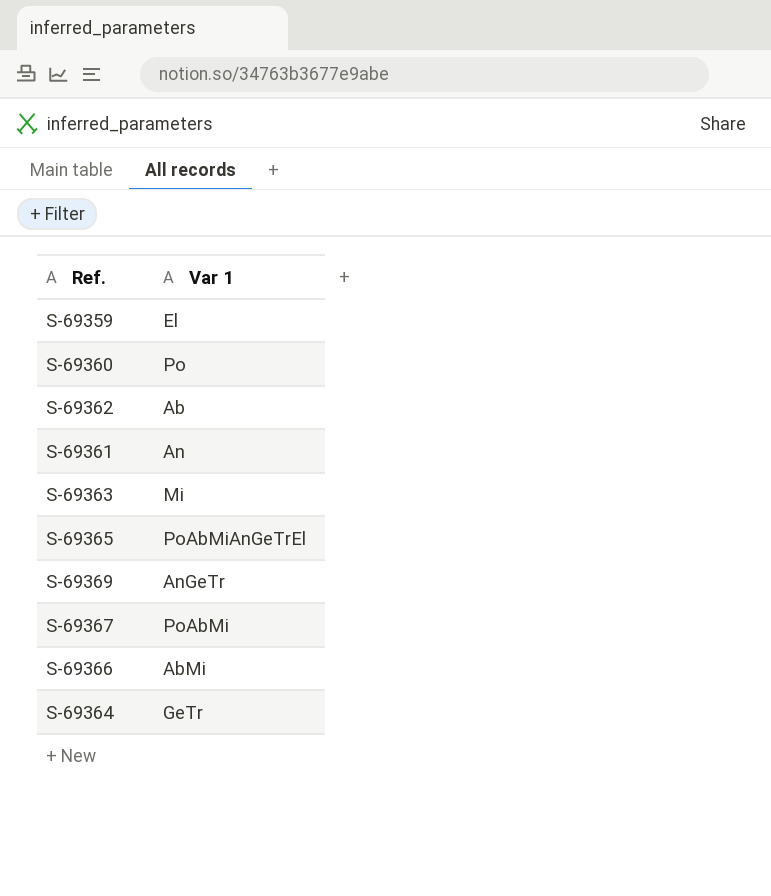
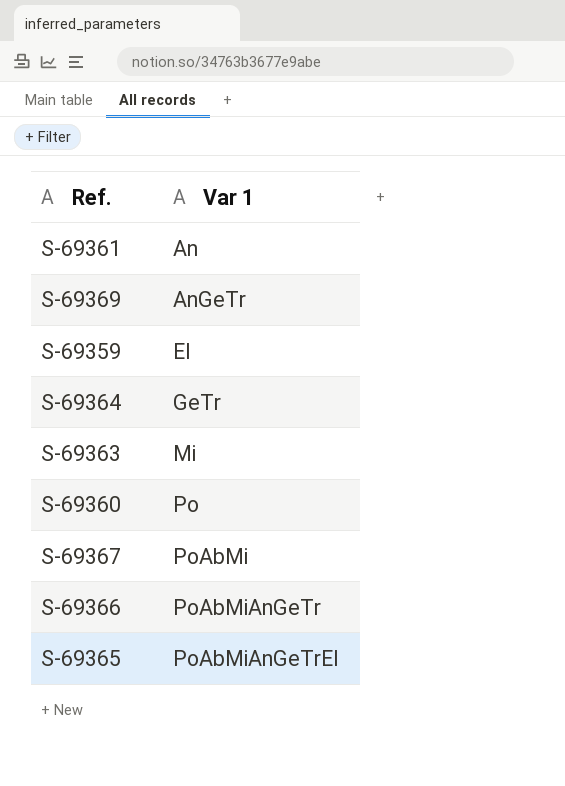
row order: none -> Var 1 ascending
row S-69362: Ab -> none
S-69366 | Var 1: AbMi -> PoAbMiAnGeTr

